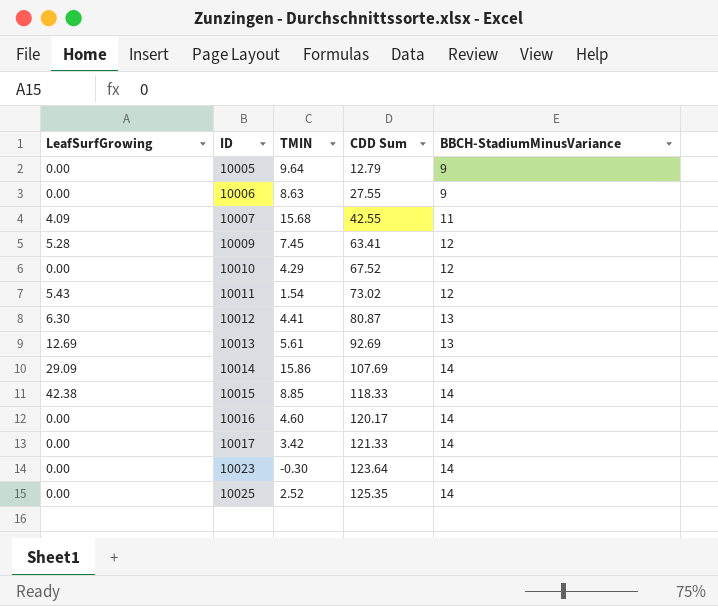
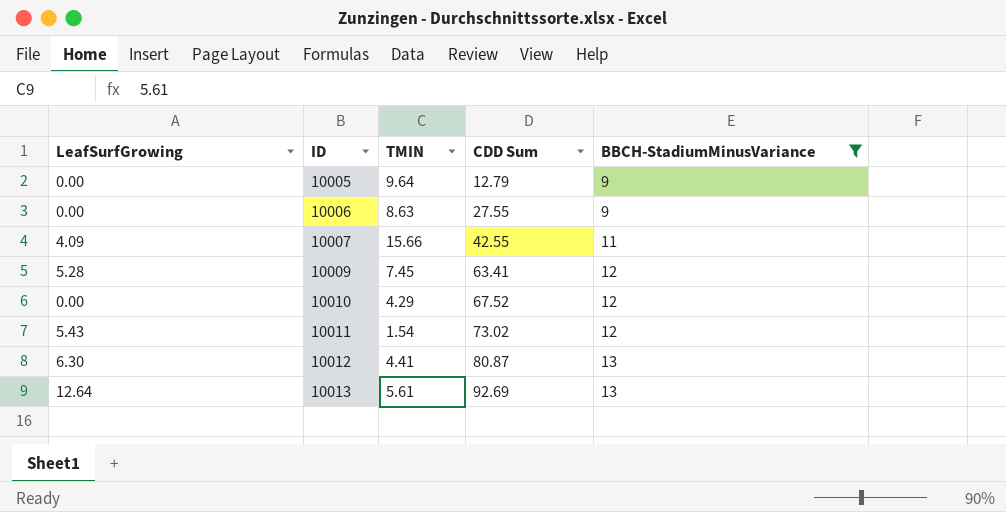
filter: none -> BBCH-StadiumMinusVariance != 14
10007 | TMIN: 15.68 -> 15.66
10013 | LeafSurfGrowing: 12.69 -> 12.64

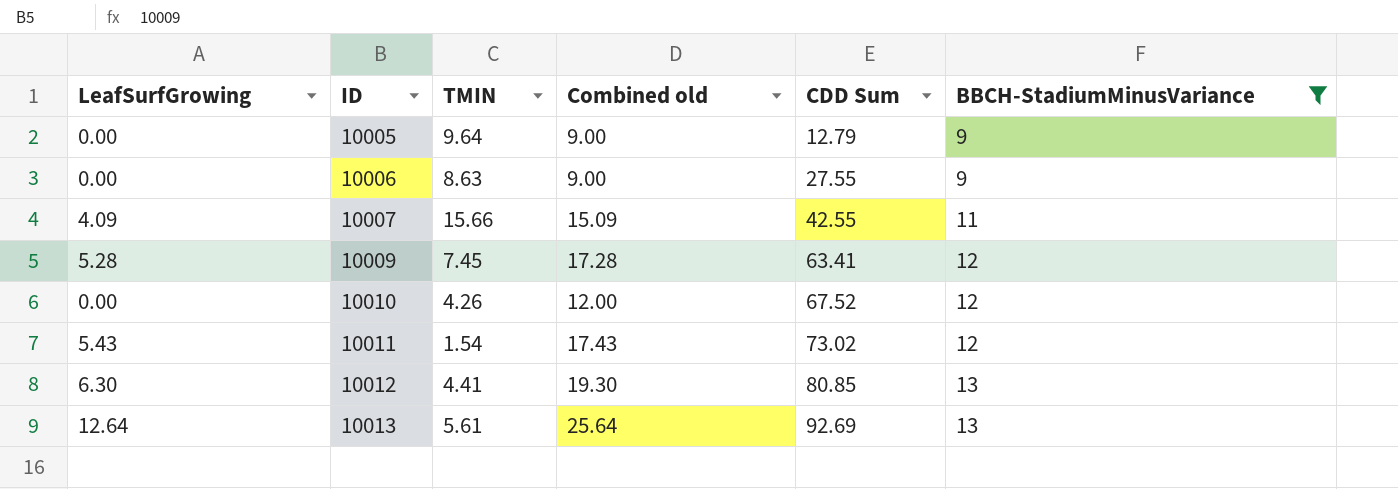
column Combined old | formula: none -> [LeafSurfGrowing] + [BBCH-StadiumMinusVariance]
10010 | TMIN: 4.29 -> 4.26
10012 | CDD Sum: 80.87 -> 80.85

